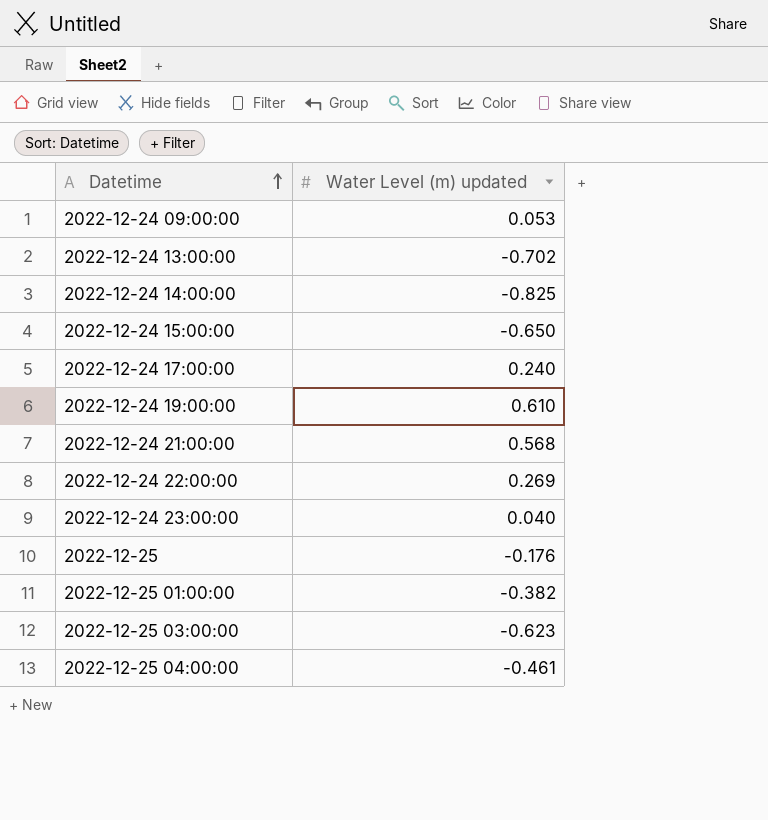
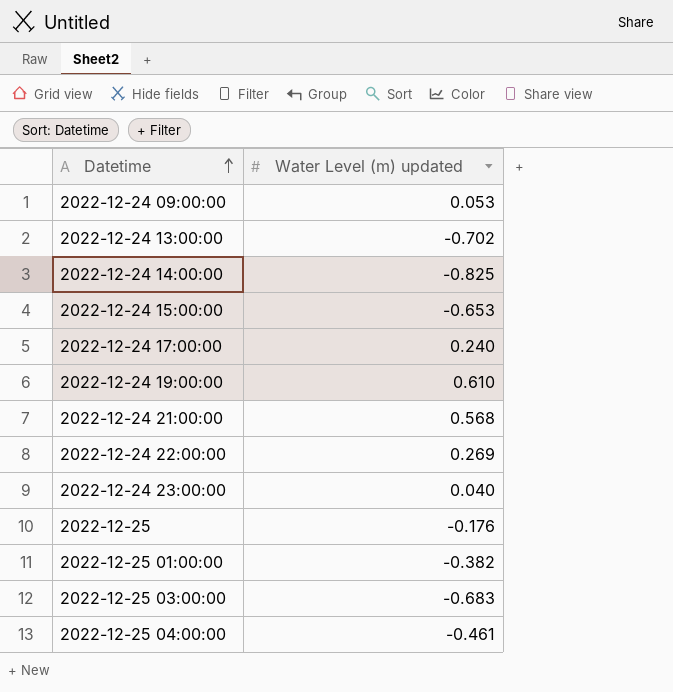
2022-12-24 15:00:00 | Water Level (m) updated: -0.650 -> -0.653
2022-12-25 03:00:00 | Water Level (m) updated: -0.623 -> -0.683

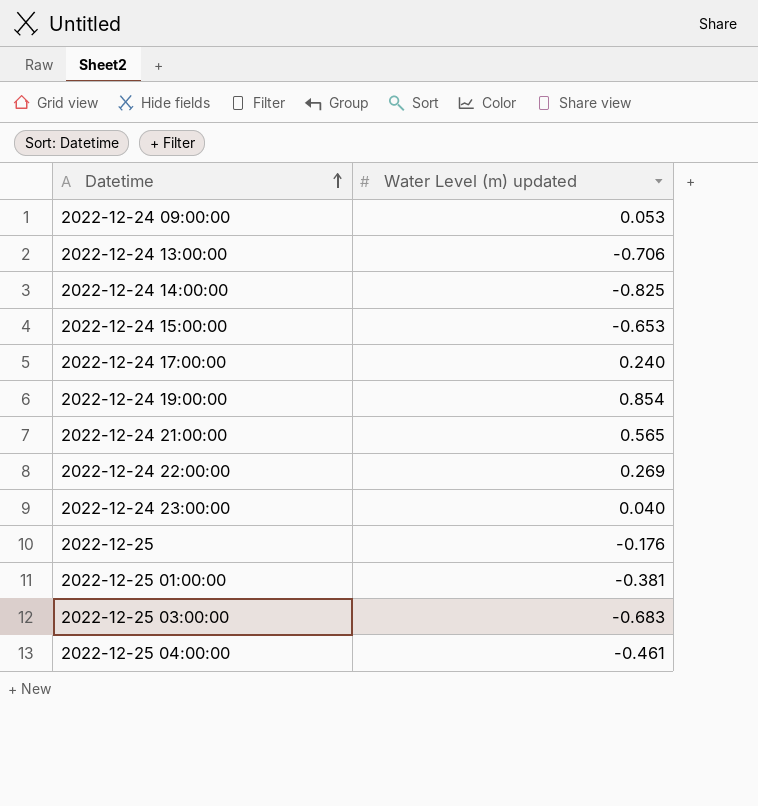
2022-12-24 13:00:00 | Water Level (m) updated: -0.702 -> -0.706
2022-12-24 19:00:00 | Water Level (m) updated: 0.610 -> 0.854
2022-12-24 21:00:00 | Water Level (m) updated: 0.568 -> 0.565
2022-12-25 01:00:00 | Water Level (m) updated: -0.382 -> -0.381

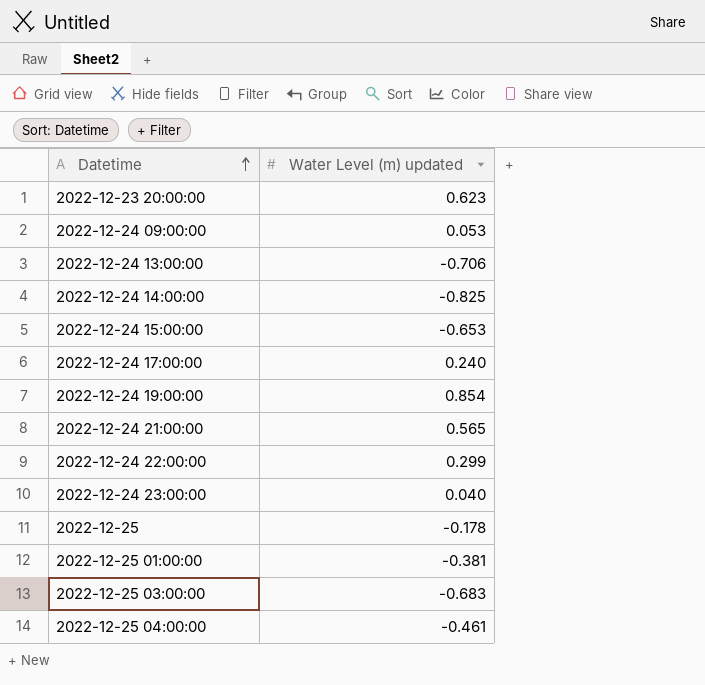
row 2022-12-23 20:00:00: none -> 0.623
2022-12-24 22:00:00 | Water Level (m) updated: 0.269 -> 0.299
2022-12-25 | Water Level (m) updated: -0.176 -> -0.178

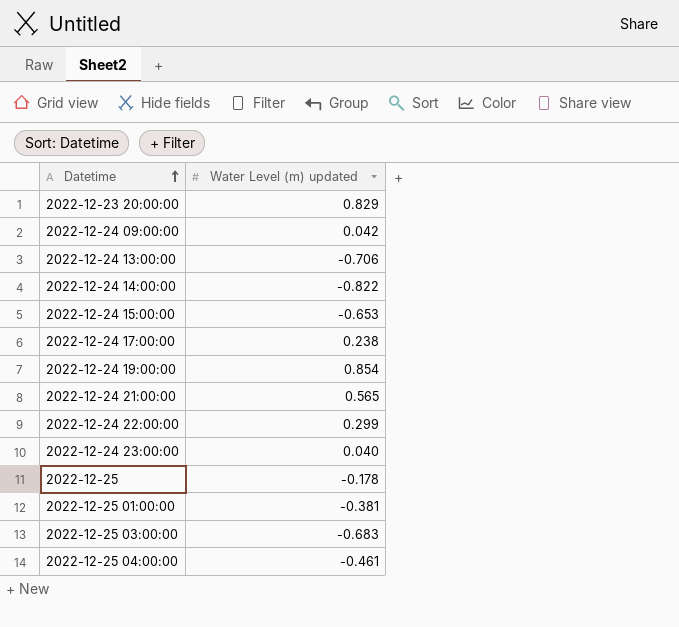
2022-12-23 20:00:00 | Water Level (m) updated: 0.623 -> 0.829
2022-12-24 09:00:00 | Water Level (m) updated: 0.053 -> 0.042
2022-12-24 14:00:00 | Water Level (m) updated: -0.825 -> -0.822
2022-12-24 17:00:00 | Water Level (m) updated: 0.240 -> 0.238

